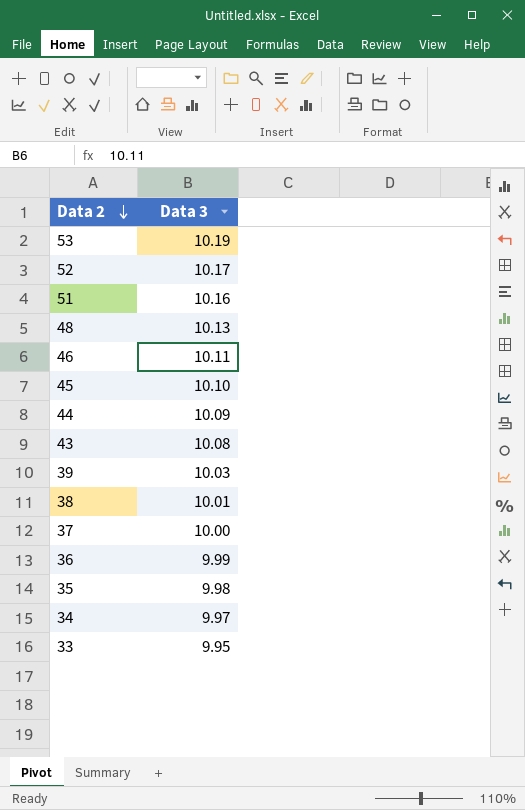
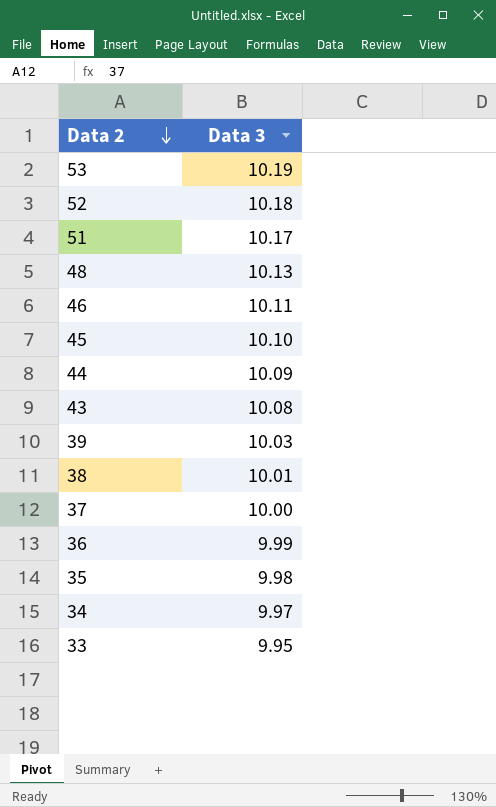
52 | Data 3: 10.17 -> 10.18
51 | Data 3: 10.16 -> 10.17

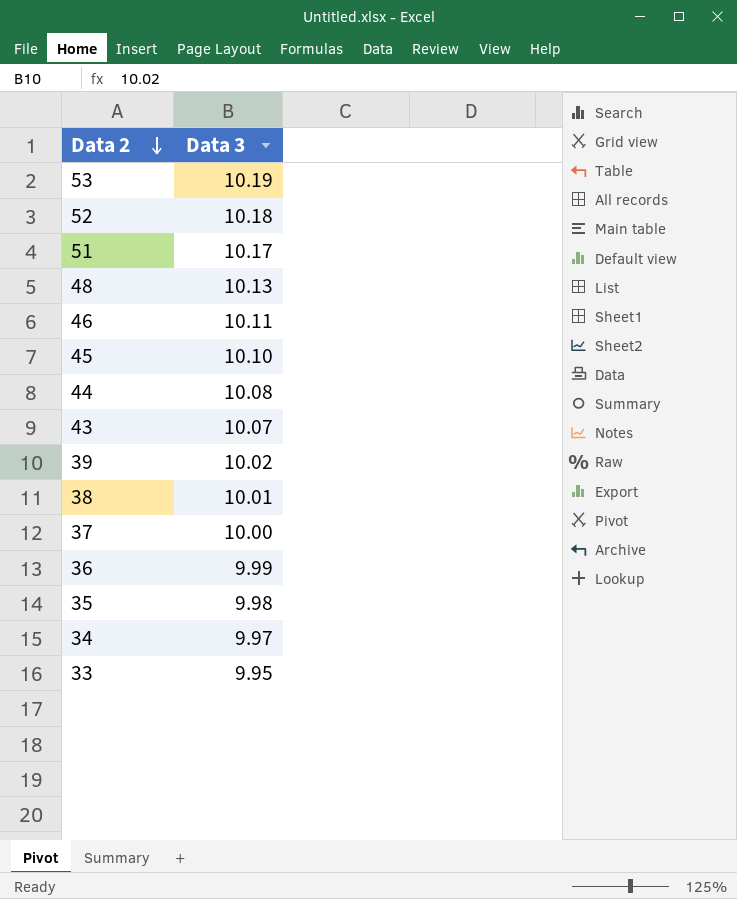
44 | Data 3: 10.09 -> 10.08
43 | Data 3: 10.08 -> 10.07
39 | Data 3: 10.03 -> 10.02

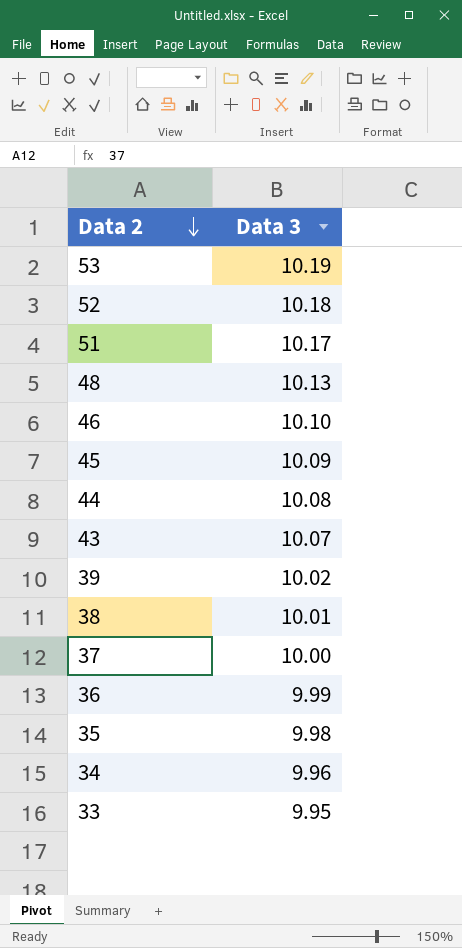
46 | Data 3: 10.11 -> 10.10
45 | Data 3: 10.10 -> 10.09
34 | Data 3: 9.97 -> 9.96

